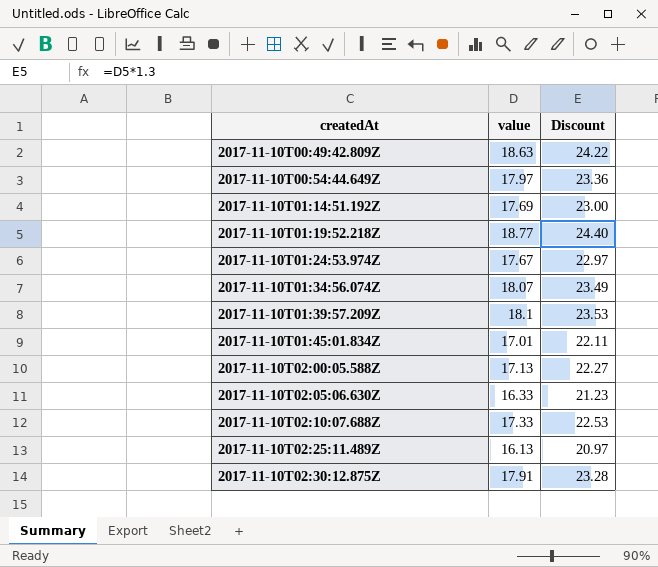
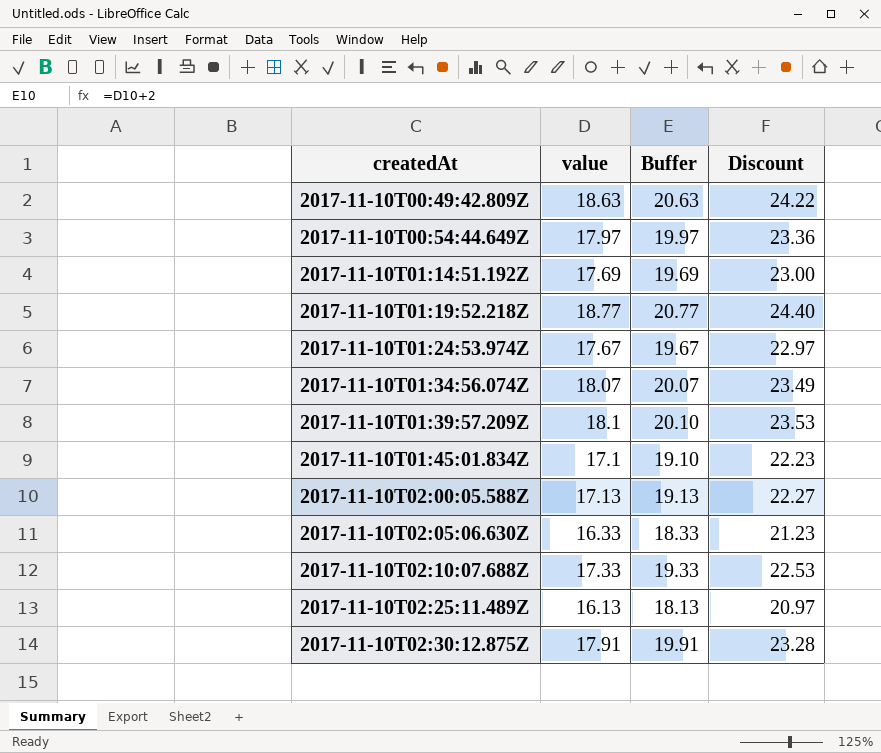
column Buffer | formula: none -> [value] + 2
2017-11-10T01:45:01.834Z | value: 17.01 -> 17.1
2017-11-10T01:45:01.834Z | Discount: 22.11 -> 22.23

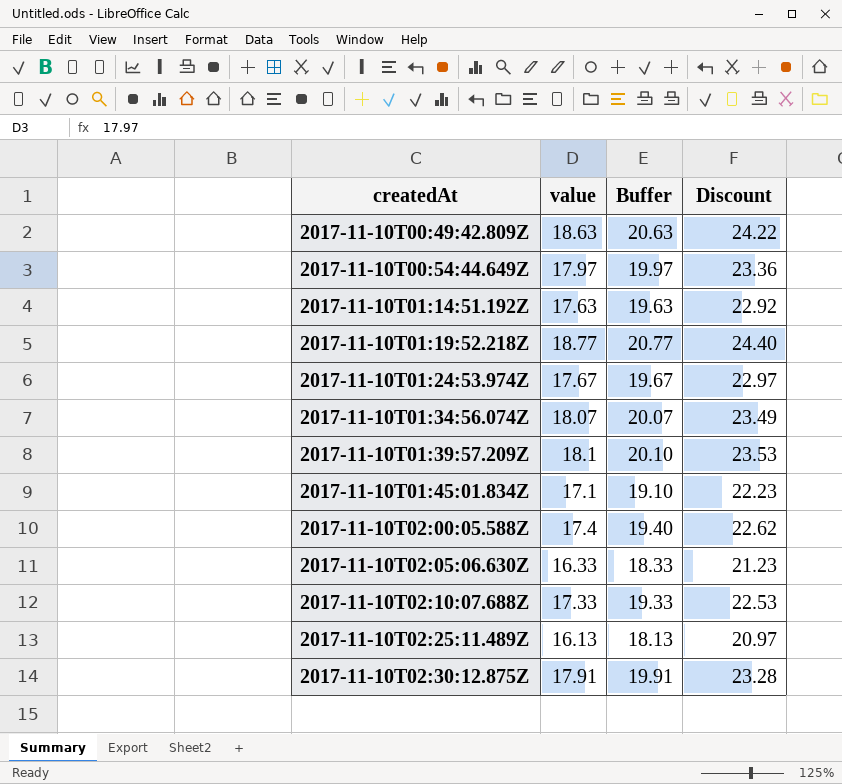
2017-11-10T01:14:51.192Z | value: 17.69 -> 17.63
2017-11-10T01:14:51.192Z | Buffer: 19.69 -> 19.63
2017-11-10T01:14:51.192Z | Discount: 23.00 -> 22.92
2017-11-10T02:00:05.588Z | value: 17.13 -> 17.4
2017-11-10T02:00:05.588Z | Buffer: 19.13 -> 19.40
2017-11-10T02:00:05.588Z | Discount: 22.27 -> 22.62

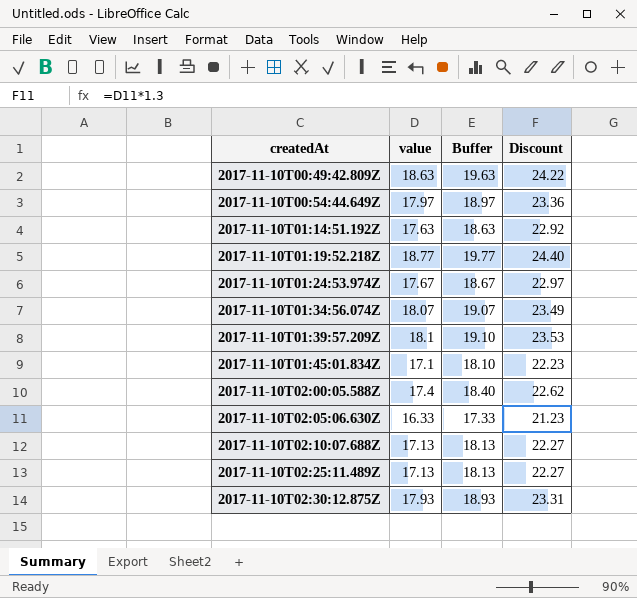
column Buffer | formula: [value] + 2 -> [value] + 1
2017-11-10T02:10:07.688Z | value: 17.33 -> 17.13
2017-11-10T02:10:07.688Z | Discount: 22.53 -> 22.27
2017-11-10T02:25:11.489Z | value: 16.13 -> 17.13
2017-11-10T02:25:11.489Z | Discount: 20.97 -> 22.27
2017-11-10T02:30:12.875Z | value: 17.91 -> 17.93
2017-11-10T02:30:12.875Z | Discount: 23.28 -> 23.31

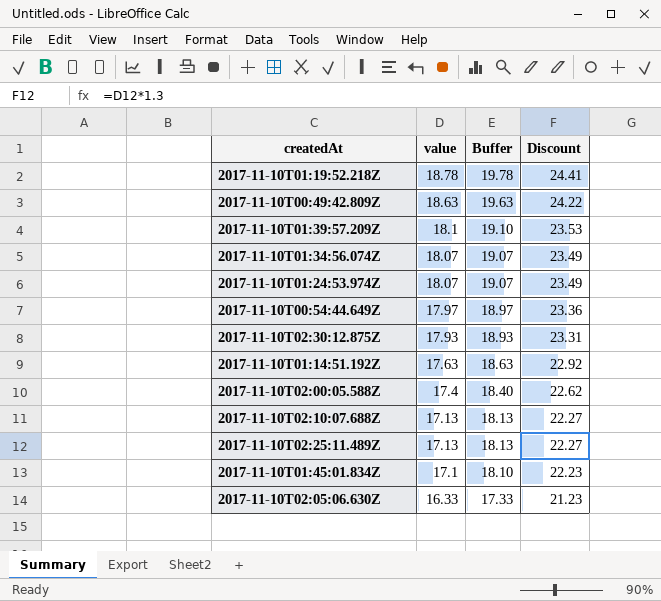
row order: createdAt ascending -> value descending
2017-11-10T01:19:52.218Z | value: 18.77 -> 18.78
2017-11-10T01:19:52.218Z | Buffer: 19.77 -> 19.78
2017-11-10T01:19:52.218Z | Discount: 24.40 -> 24.41
2017-11-10T01:24:53.974Z | value: 17.67 -> 18.07
2017-11-10T01:24:53.974Z | Buffer: 18.67 -> 19.07
2017-11-10T01:24:53.974Z | Discount: 22.97 -> 23.49

